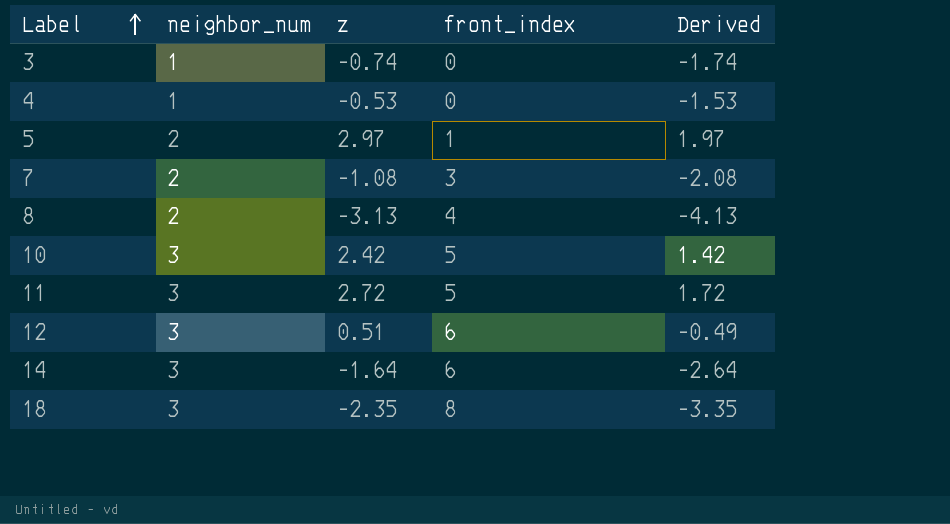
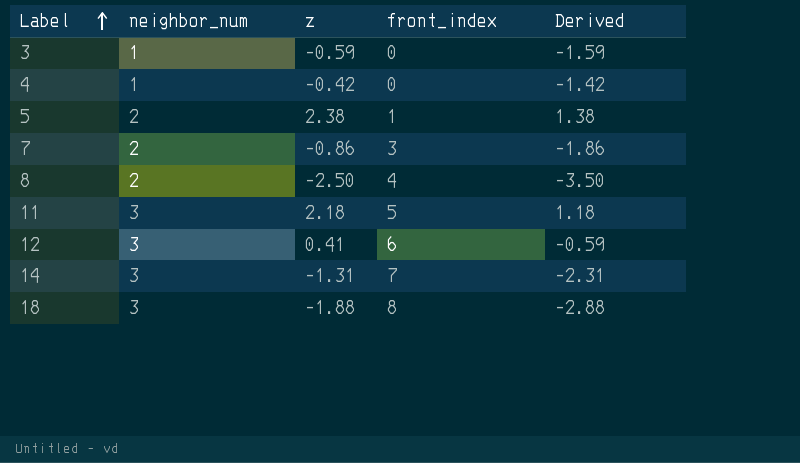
row 10: 3 | 2.42 | 5 | 1.42 -> none
3 | z: -0.74 -> -0.59
3 | Derived: -1.74 -> -1.59
4 | z: -0.53 -> -0.42
4 | Derived: -1.53 -> -1.42
5 | z: 2.97 -> 2.38
5 | Derived: 1.97 -> 1.38
7 | z: -1.08 -> -0.86
7 | Derived: -2.08 -> -1.86
8 | z: -3.13 -> -2.50
8 | Derived: -4.13 -> -3.50
11 | z: 2.72 -> 2.18
11 | Derived: 1.72 -> 1.18
12 | z: 0.51 -> 0.41
12 | Derived: -0.49 -> -0.59
14 | z: -1.64 -> -1.31
14 | front_index: 6 -> 7
14 | Derived: -2.64 -> -2.31
18 | z: -2.35 -> -1.88
18 | Derived: -3.35 -> -2.88

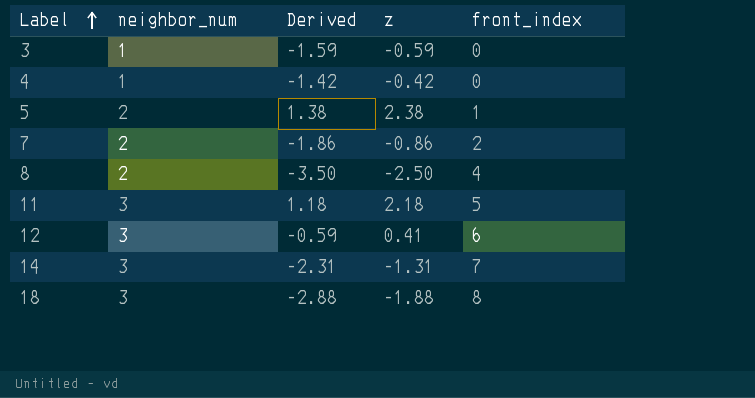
column Derived | position: 5 -> 3
7 | front_index: 3 -> 2

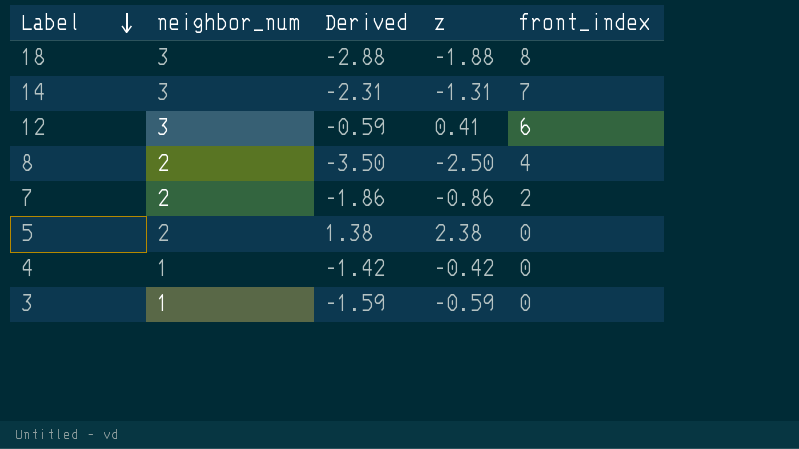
row order: Label ascending -> Label descending
row 11: 3 | 1.18 | 2.18 | 5 -> none
5 | front_index: 1 -> 0

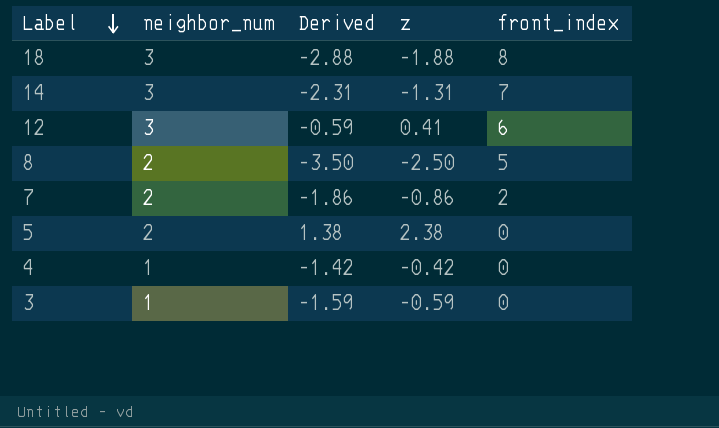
8 | front_index: 4 -> 5

